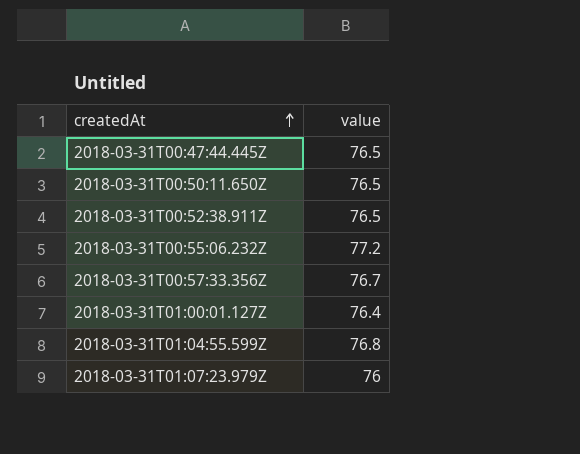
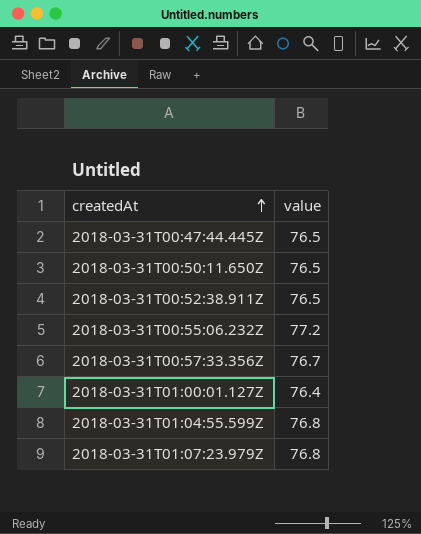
2018-03-31T01:07:23.979Z | value: 76 -> 76.8

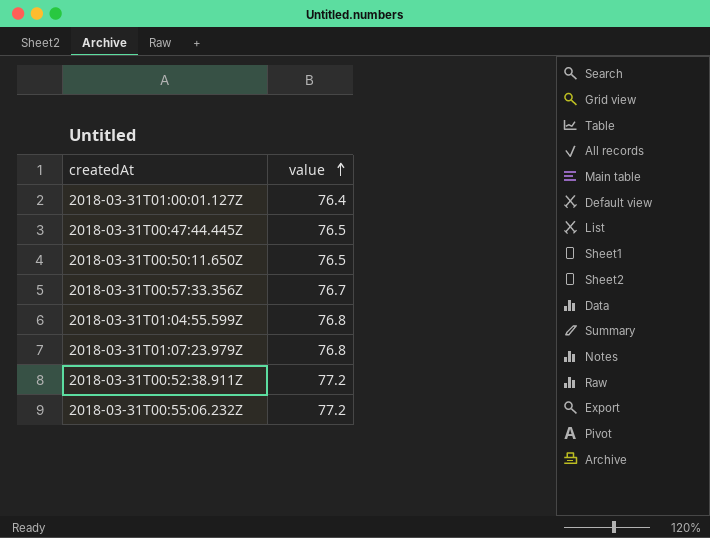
row order: createdAt ascending -> value ascending
2018-03-31T00:52:38.911Z | value: 76.5 -> 77.2

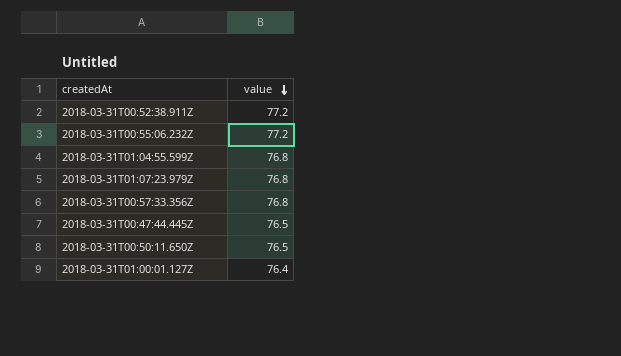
row order: value ascending -> value descending
2018-03-31T00:57:33.356Z | value: 76.7 -> 76.8

